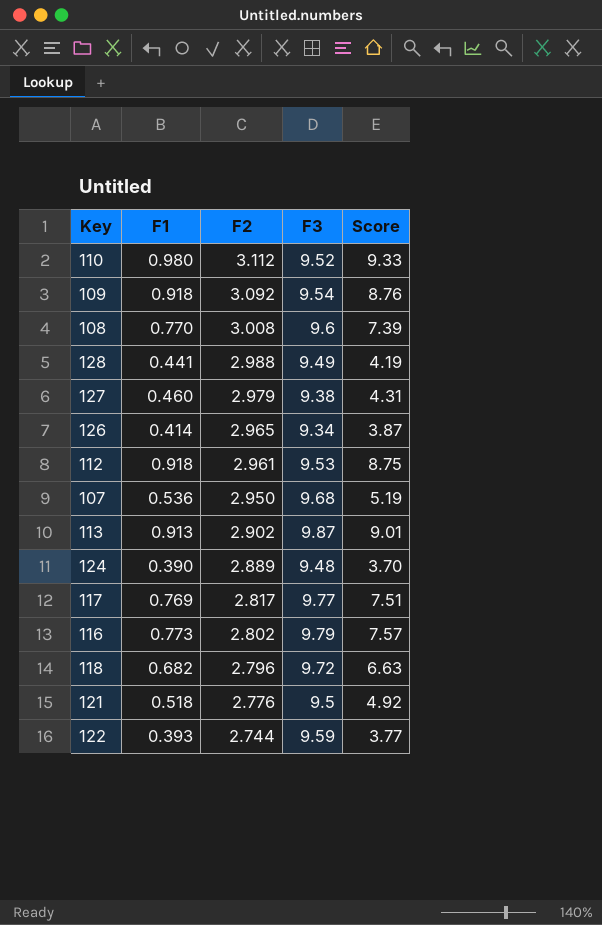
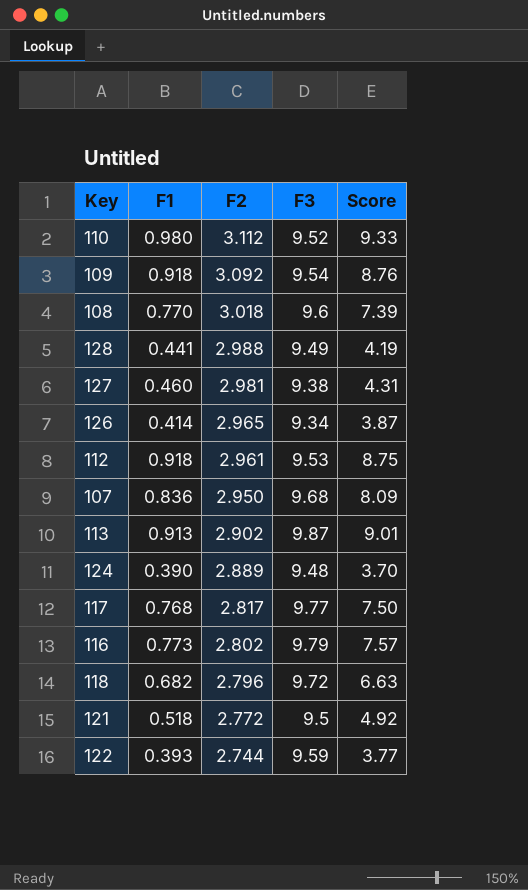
108 | F2: 3.008 -> 3.018
127 | F2: 2.979 -> 2.981
107 | F1: 0.536 -> 0.836
107 | Score: 5.19 -> 8.09
117 | F1: 0.769 -> 0.768
117 | Score: 7.51 -> 7.50
121 | F2: 2.776 -> 2.772

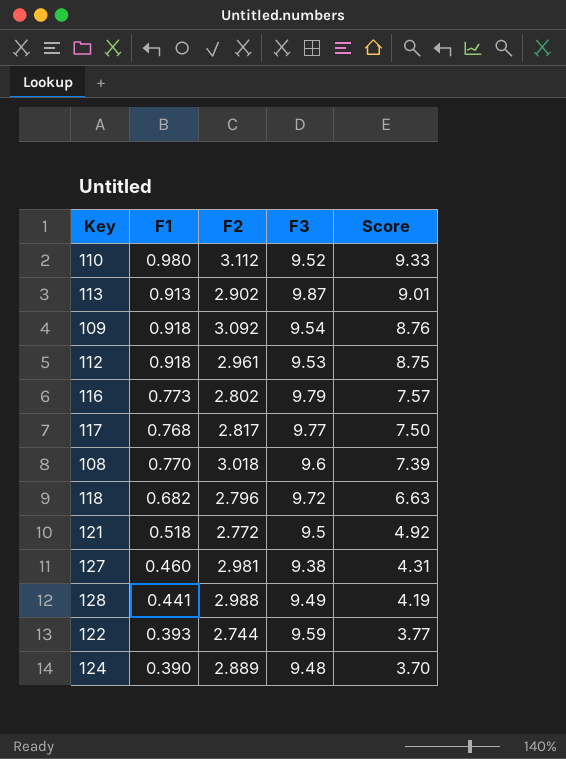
row order: F2 descending -> Score descending
row 126: 0.414 | 2.965 | 9.34 | 3.87 -> none
row 107: 0.836 | 2.950 | 9.68 | 8.09 -> none

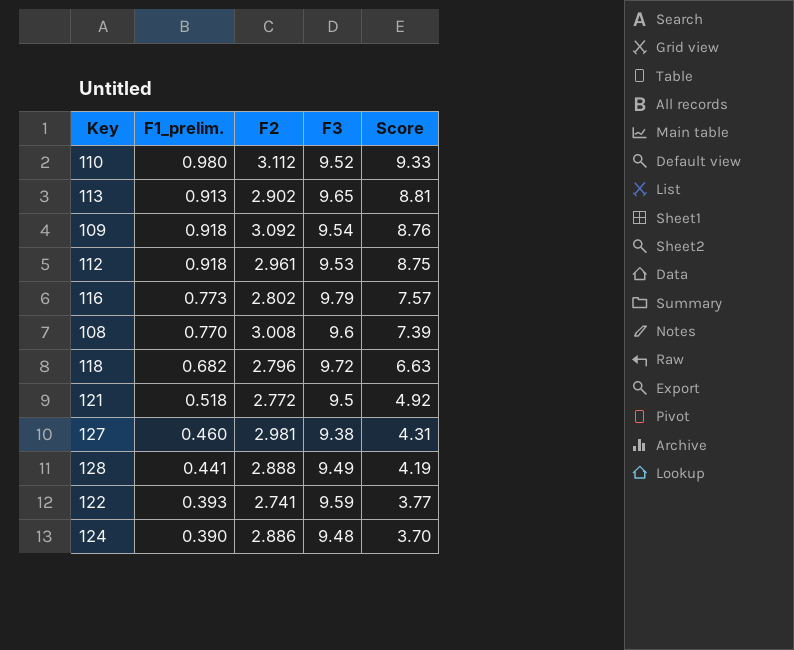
column name: F1 -> F1_prelim.
row 117: 0.768 | 2.817 | 9.77 | 7.50 -> none
113 | F3: 9.87 -> 9.65
113 | Score: 9.01 -> 8.81
108 | F2: 3.018 -> 3.008
128 | F2: 2.988 -> 2.888
122 | F2: 2.744 -> 2.741
124 | F2: 2.889 -> 2.886

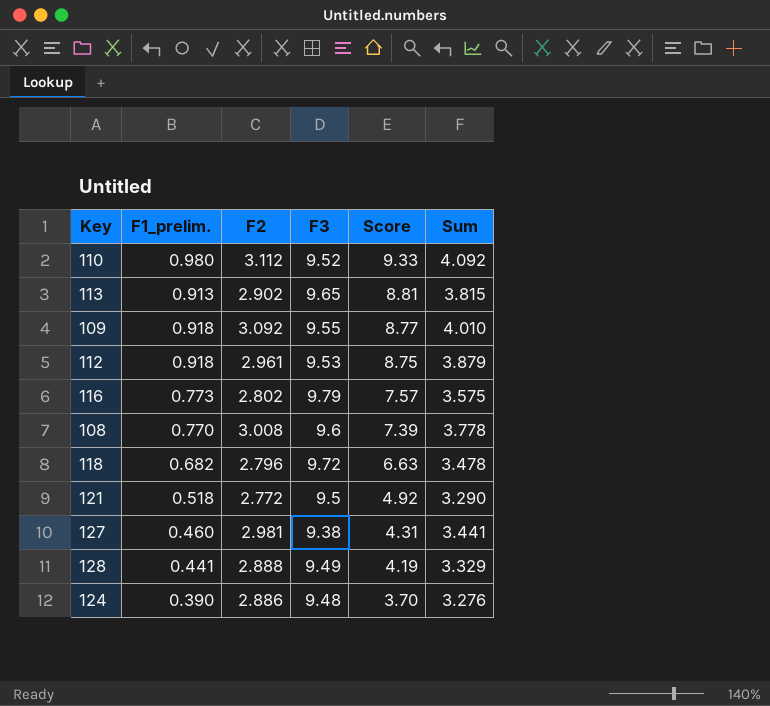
column Sum | formula: none -> [F1_prelim.] + [F2]
row 122: 0.393 | 2.741 | 9.59 | 3.77 -> none
109 | F3: 9.54 -> 9.55
109 | Score: 8.76 -> 8.77

